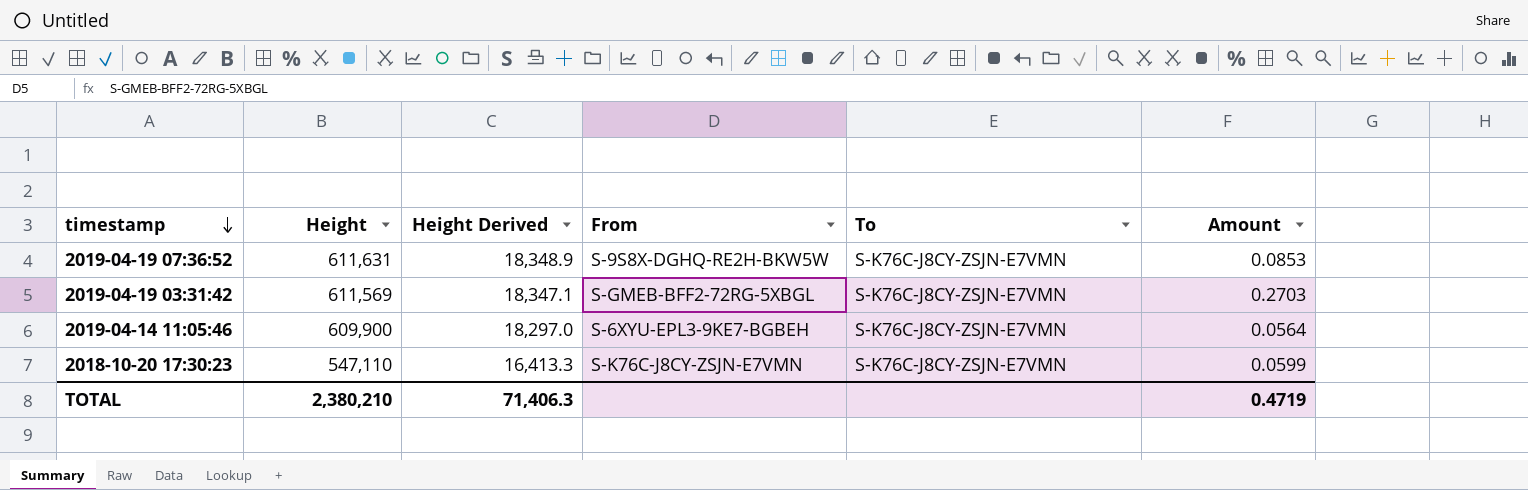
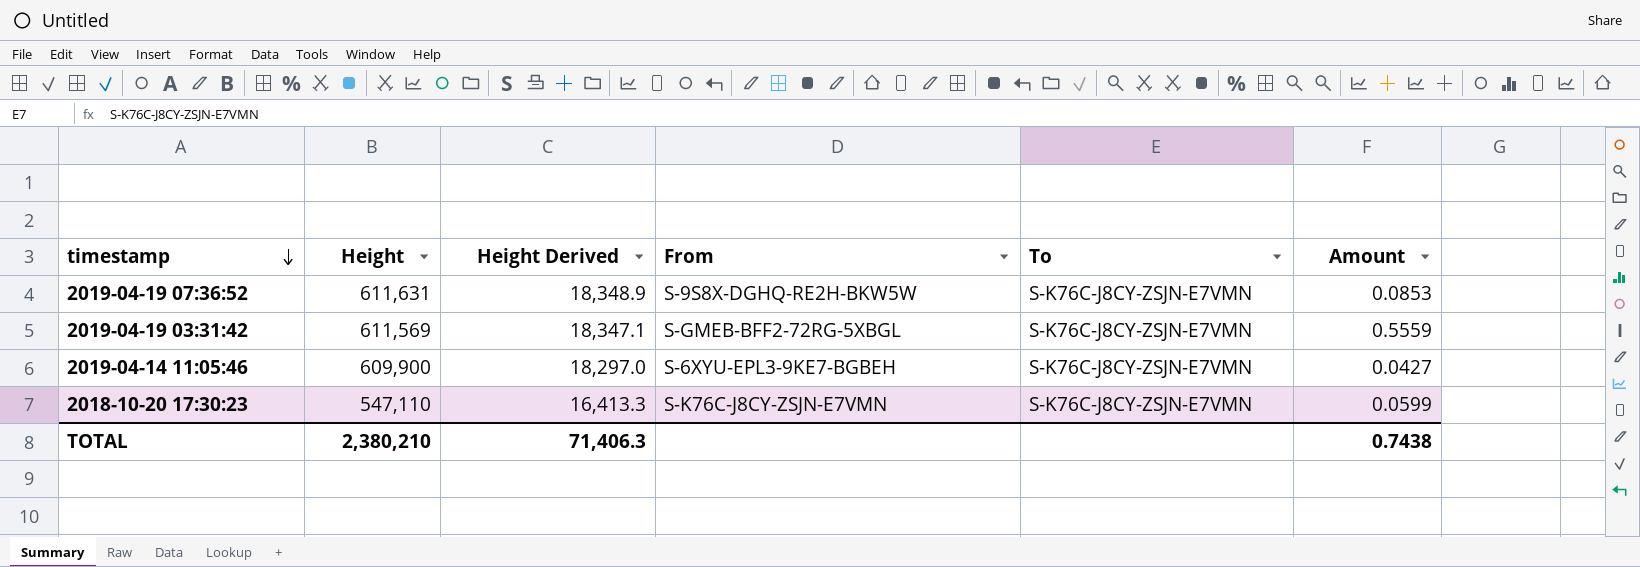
2019-04-19 03:31:42 | Amount: 0.2703 -> 0.5559
2019-04-14 11:05:46 | Amount: 0.0564 -> 0.0427
TOTAL | Amount: 0.4719 -> 0.7438

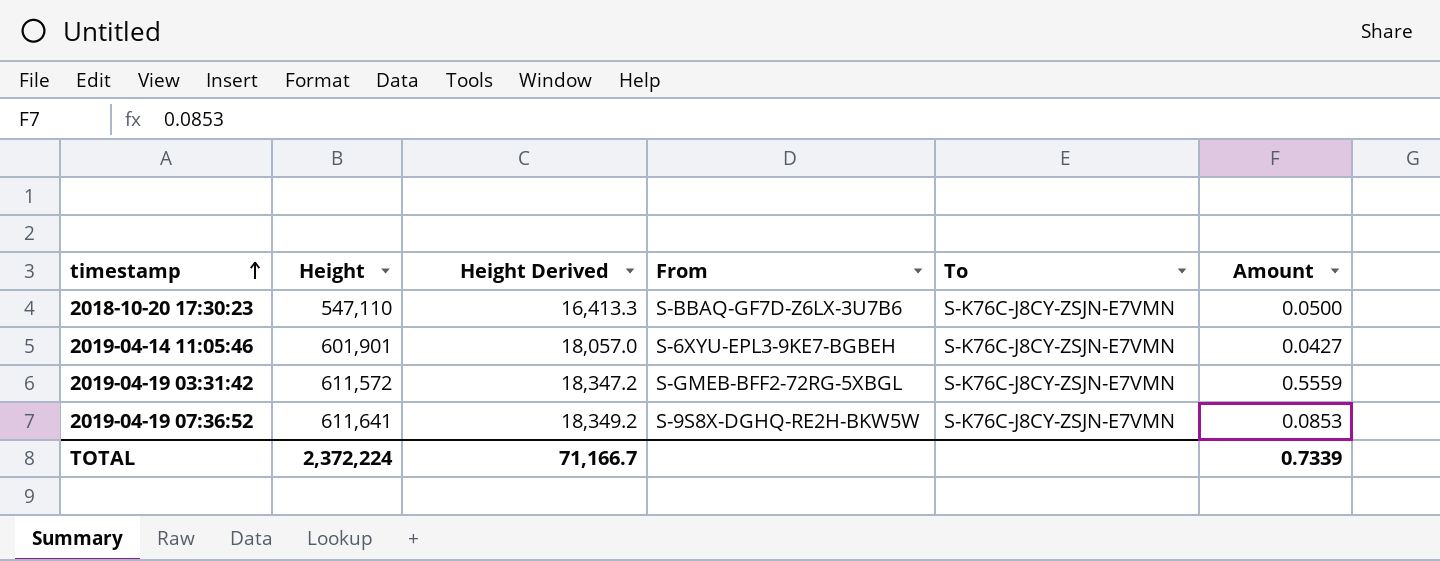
row order: timestamp descending -> timestamp ascending
2018-10-20 17:30:23 | From: S-K76C-J8CY-ZSJN-E7VMN -> S-BBAQ-GF7D-Z6LX-3U7B6
2018-10-20 17:30:23 | Amount: 0.0599 -> 0.0500
2019-04-14 11:05:46 | Height: 609,900 -> 601,901
2019-04-14 11:05:46 | Height Derived: 18,297.0 -> 18,057.0
2019-04-19 03:31:42 | Height: 611,569 -> 611,572
2019-04-19 03:31:42 | Height Derived: 18,347.1 -> 18,347.2
2019-04-19 07:36:52 | Height: 611,631 -> 611,641
2019-04-19 07:36:52 | Height Derived: 18,348.9 -> 18,349.2
TOTAL | Height: 2,380,210 -> 2,372,224
TOTAL | Height Derived: 71,406.3 -> 71,166.7
TOTAL | Amount: 0.7438 -> 0.7339

